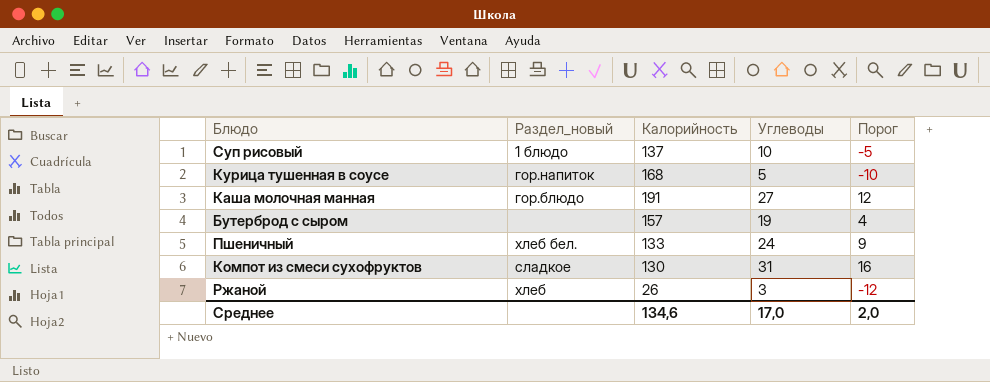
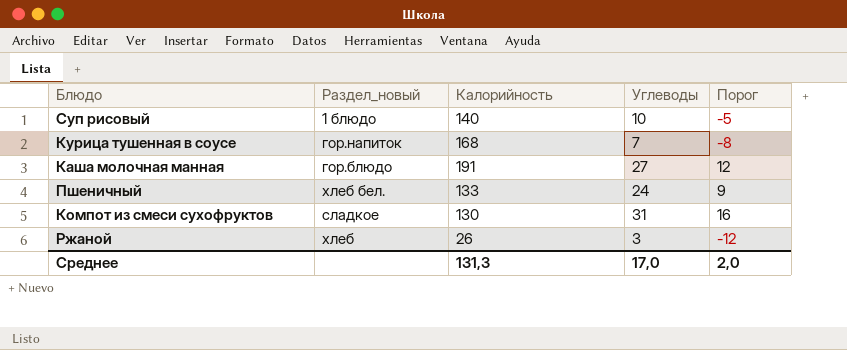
row Бутерброд с сыром: none | 157 | 19 | 4 -> none
Суп рисовый | Калорийность: 137 -> 140
Курица тушенная в соусе | Углеводы: 5 -> 7
Курица тушенная в соусе | Порог: -10 -> -8
Среднее | Калорийность: 134,6 -> 131,3

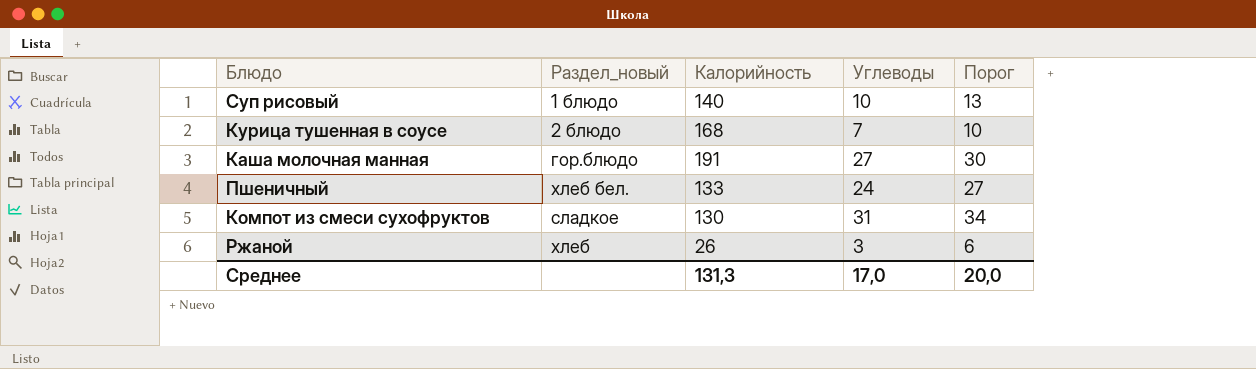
column Порог | formula: [Углеводы] - 15 -> [Углеводы] + 3
Курица тушенная в соусе | Раздел_новый: гор.напиток -> 2 блюдо
Среднее | Порог: 2,0 -> 20,0

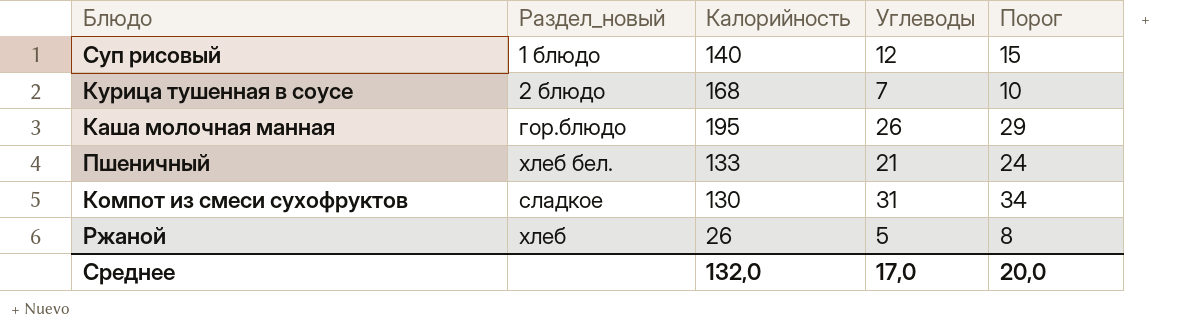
Суп рисовый | Углеводы: 10 -> 12
Суп рисовый | Порог: 13 -> 15
Каша молочная манная | Калорийность: 191 -> 195
Каша молочная манная | Углеводы: 27 -> 26
Каша молочная манная | Порог: 30 -> 29
Пшеничный | Углеводы: 24 -> 21
Пшеничный | Порог: 27 -> 24
Ржаной | Углеводы: 3 -> 5
Ржаной | Порог: 6 -> 8
Среднее | Калорийность: 131,3 -> 132,0

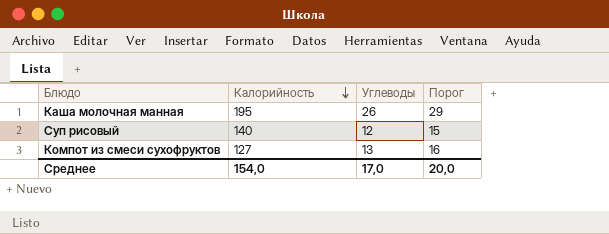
row order: none -> Калорийность descending
column Раздел_новый | position: 2 -> none
row Курица тушенная в соусе: 2 блюдо | 168 | 7 | 10 -> none
row Пшеничный: хлеб бел. | 133 | 21 | 24 -> none
row Ржаной: хлеб | 26 | 5 | 8 -> none
Компот из смеси сухофруктов | Калорийность: 130 -> 127
Компот из смеси сухофруктов | Углеводы: 31 -> 13
Компот из смеси сухофруктов | Порог: 34 -> 16
Среднее | Калорийность: 132,0 -> 154,0

